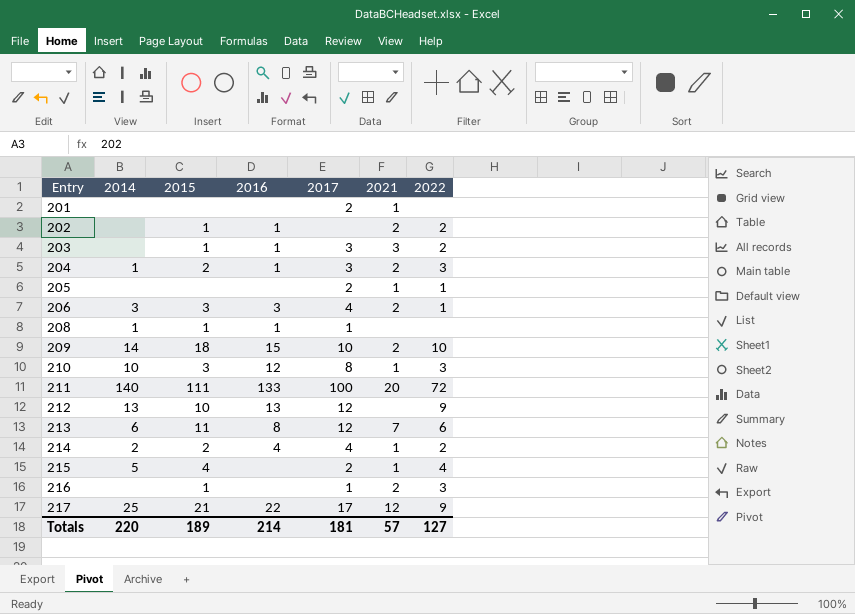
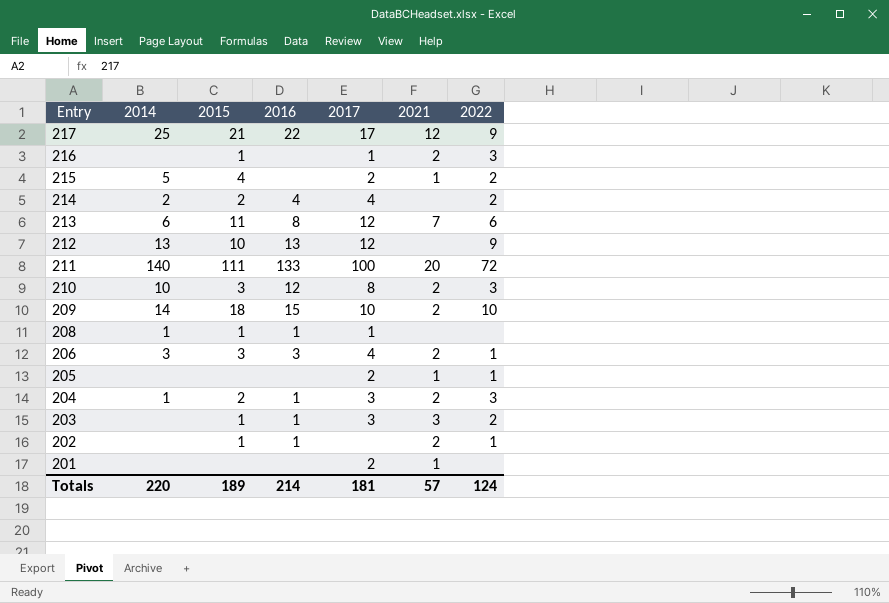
row order: Entry ascending -> Entry descending
215 | 2022: 4 -> 2
214 | 2021: 1 -> none
210 | 2021: 1 -> 2
202 | 2022: 2 -> 1
Totals | 2022: 127 -> 124

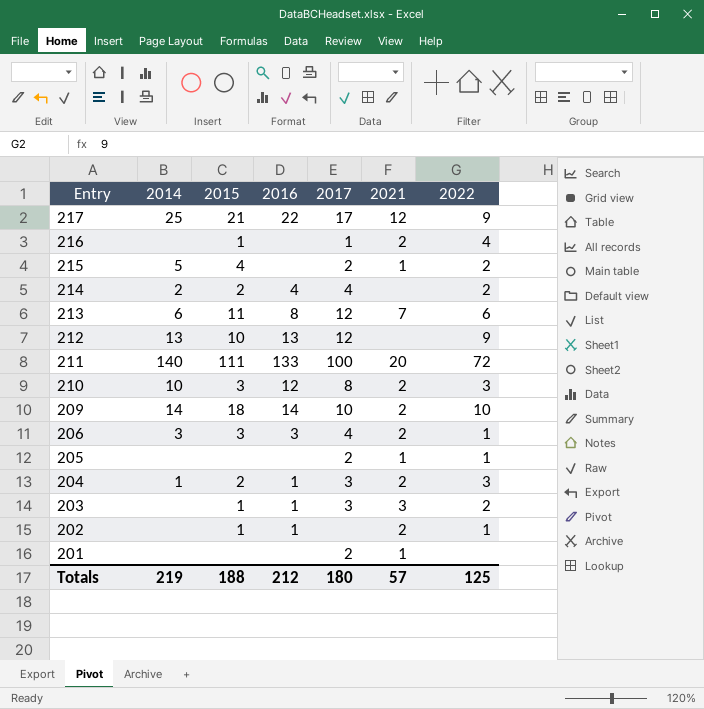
row 208: 1 | 1 | 1 | 1 | none | none -> none
216 | 2022: 3 -> 4
209 | 2016: 15 -> 14
Totals | 2014: 220 -> 219
Totals | 2015: 189 -> 188
Totals | 2016: 214 -> 212
Totals | 2017: 181 -> 180
Totals | 2022: 124 -> 125

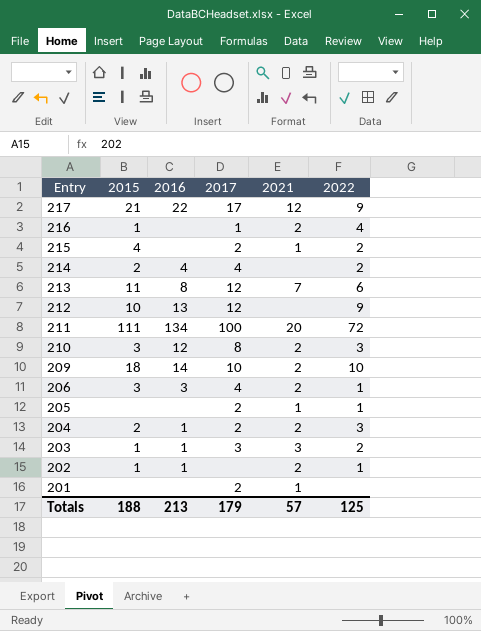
column 2014 | position: 2 -> none
211 | 2016: 133 -> 134
204 | 2017: 3 -> 2
Totals | 2016: 212 -> 213
Totals | 2017: 180 -> 179

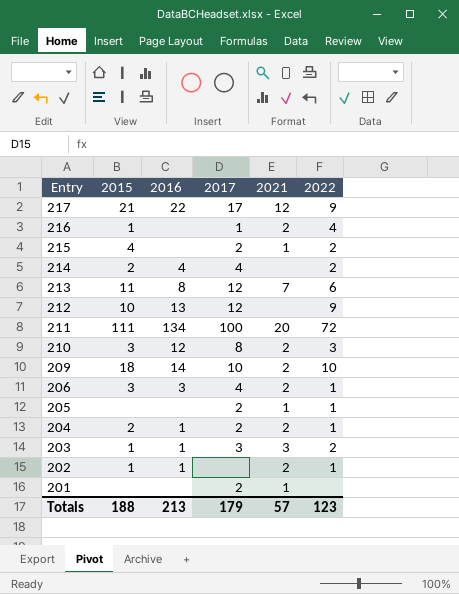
204 | 2022: 3 -> 1
Totals | 2022: 125 -> 123

